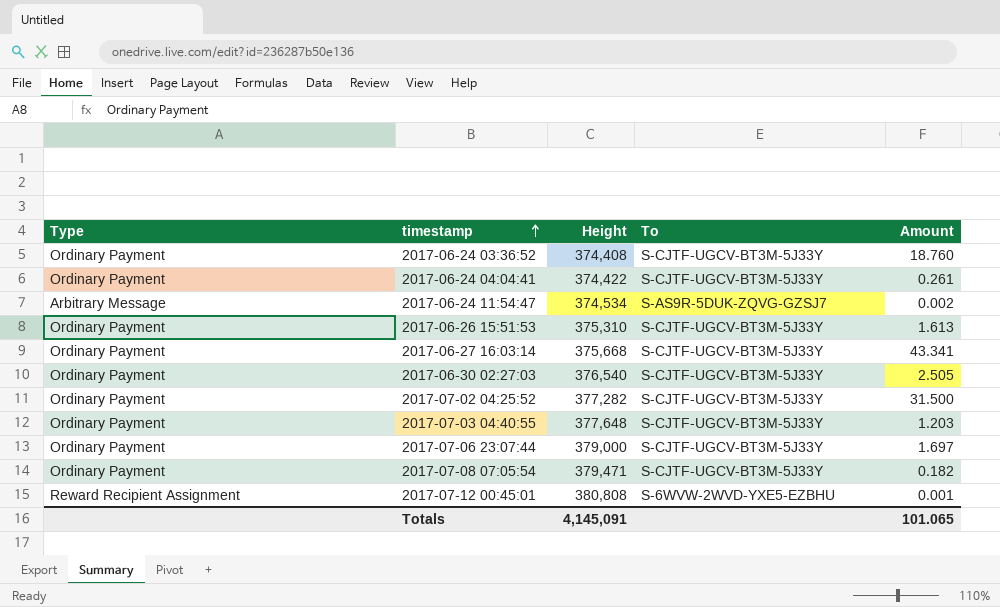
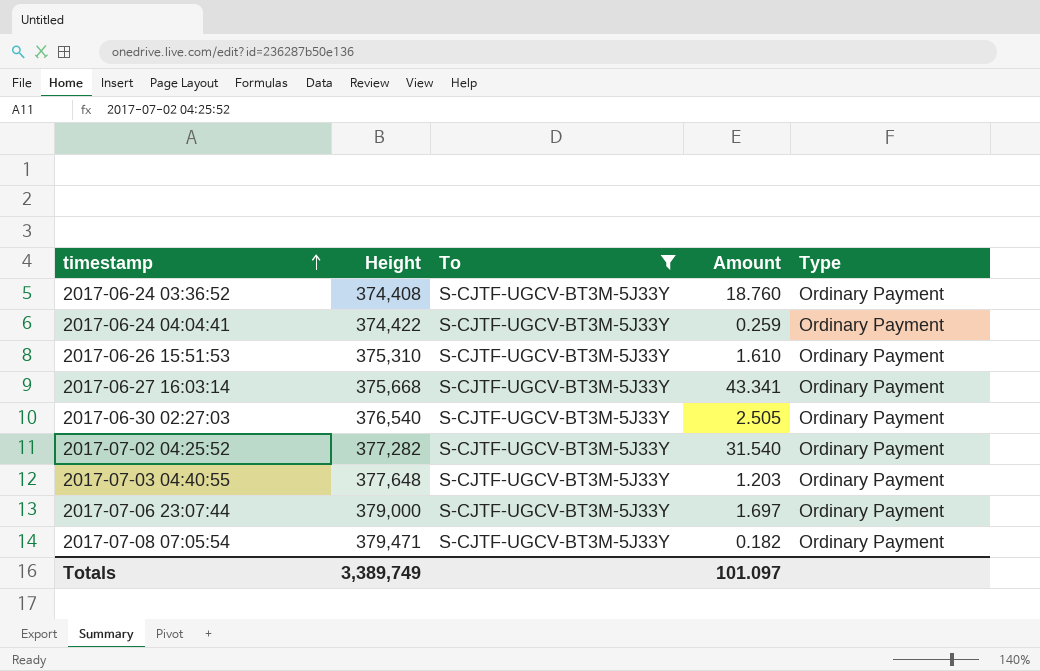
filter: none -> To = S-CJTF-UGCV-BT3M-5J33Y
column Type | position: 1 -> 5
2017-06-24 04:04:41 | Amount: 0.261 -> 0.259
2017-06-26 15:51:53 | Amount: 1.613 -> 1.610
2017-07-02 04:25:52 | Amount: 31.500 -> 31.540
Totals | Height: 4,145,091 -> 3,389,749
Totals | Amount: 101.065 -> 101.097

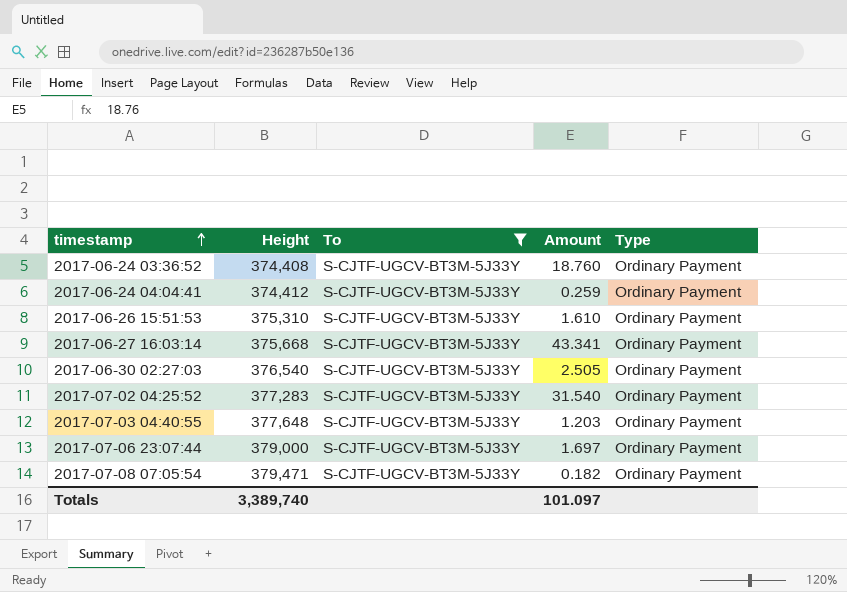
2017-06-24 04:04:41 | Height: 374,422 -> 374,412
2017-07-02 04:25:52 | Height: 377,282 -> 377,283
Totals | Height: 3,389,749 -> 3,389,740

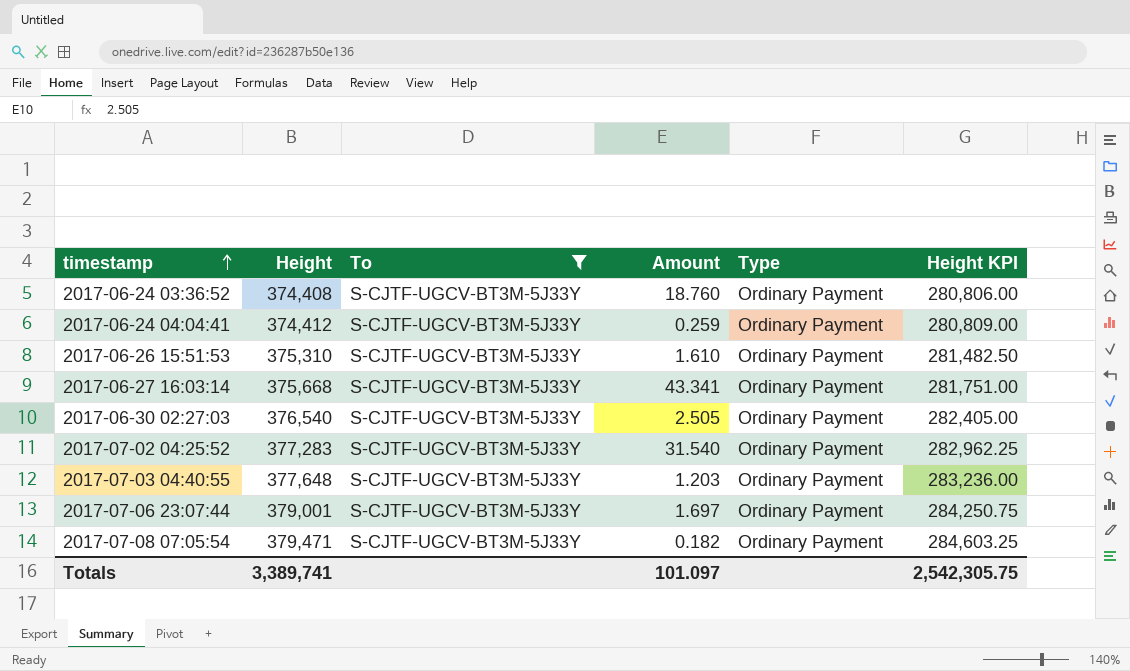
column Height KPI | formula: none -> [Height] * 0.75
2017-07-06 23:07:44 | Height: 379,000 -> 379,001
Totals | Height: 3,389,740 -> 3,389,741

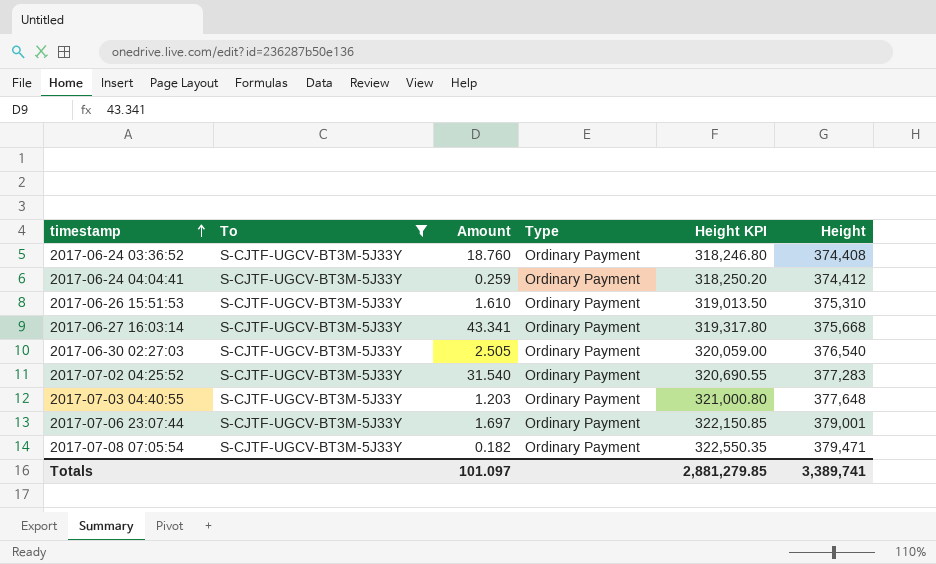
column Height KPI | formula: [Height] * 0.75 -> [Height] * 0.85
column Height | position: 2 -> 6
Totals | Height KPI: 2,542,305.75 -> 2,881,279.85

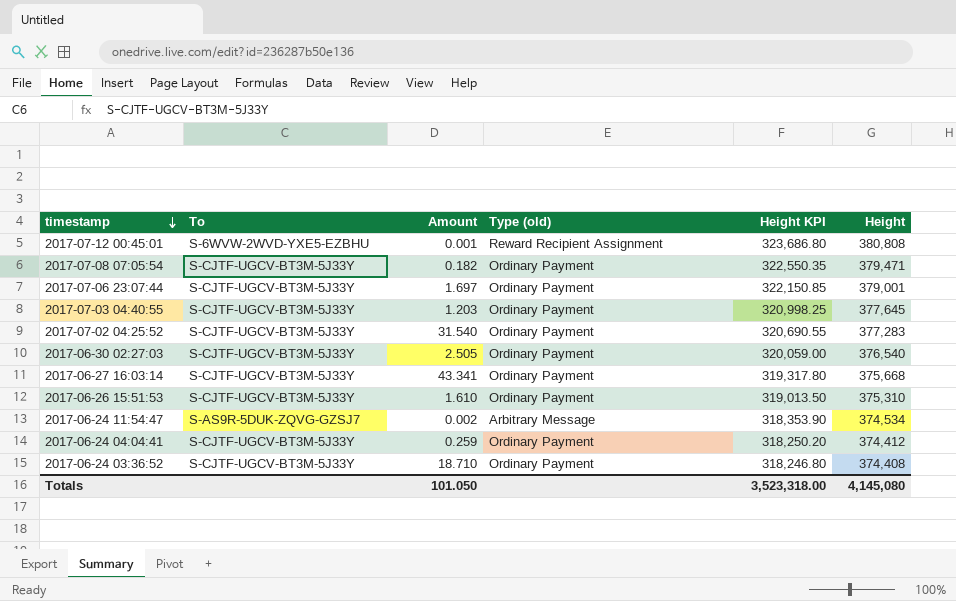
filter: To = S-CJTF-UGCV-BT3M-5J33Y -> none
row order: timestamp ascending -> timestamp descending
column name: Type -> Type (old)
2017-07-03 04:40:55 | Height KPI: 321,000.80 -> 320,998.25
2017-07-03 04:40:55 | Height: 377,648 -> 377,645
2017-06-24 03:36:52 | Amount: 18.760 -> 18.710
Totals | Amount: 101.097 -> 101.050
Totals | Height KPI: 2,881,279.85 -> 3,523,318.00
Totals | Height: 3,389,741 -> 4,145,080

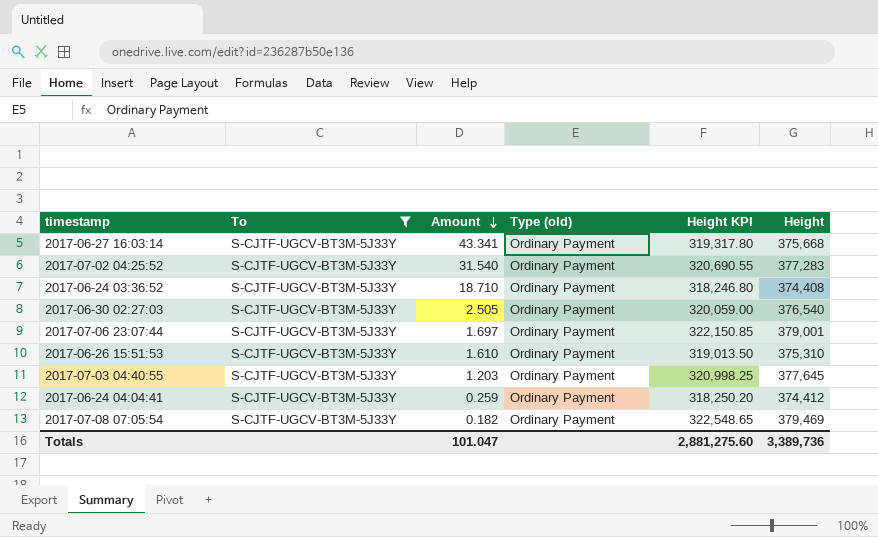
filter: none -> To = S-CJTF-UGCV-BT3M-5J33Y
row order: timestamp descending -> Amount descending
2017-07-08 07:05:54 | Height KPI: 322,550.35 -> 322,548.65
2017-07-08 07:05:54 | Height: 379,471 -> 379,469
Totals | Amount: 101.050 -> 101.047
Totals | Height KPI: 3,523,318.00 -> 2,881,275.60
Totals | Height: 4,145,080 -> 3,389,736

